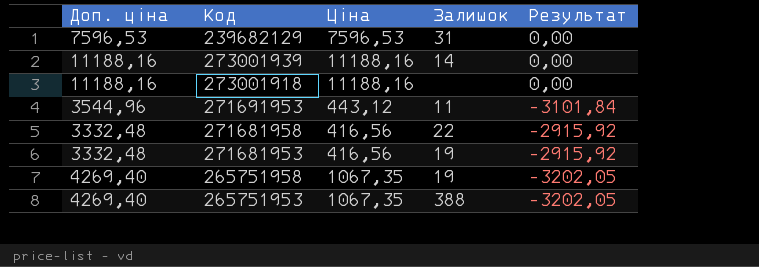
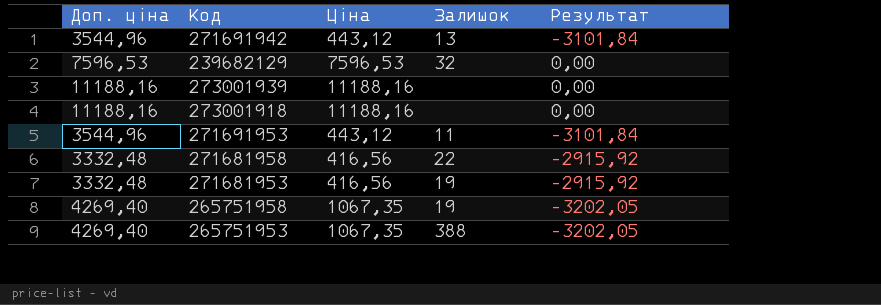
row 271691942: none -> 3544,96 | 443,12 | 13 | -3101,84
239682129 | Залишок: 31 -> 32
273001939 | Залишок: 14 -> none

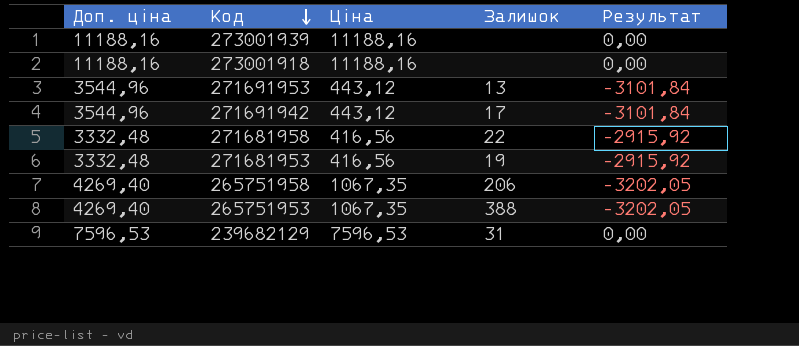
row order: none -> Код descending
271691953 | Залишок: 11 -> 13
271691942 | Залишок: 13 -> 17
265751958 | Залишок: 19 -> 206
239682129 | Залишок: 32 -> 31

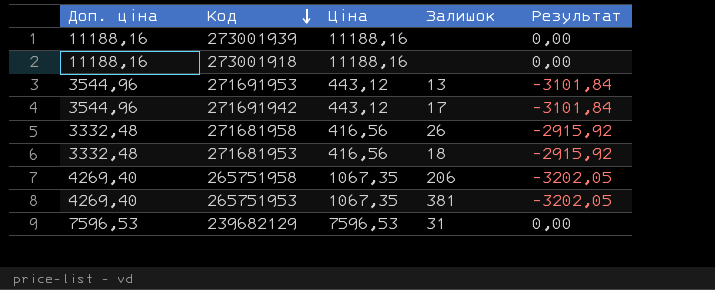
271681958 | Залишок: 22 -> 26
271681953 | Залишок: 19 -> 18
265751953 | Залишок: 388 -> 381

